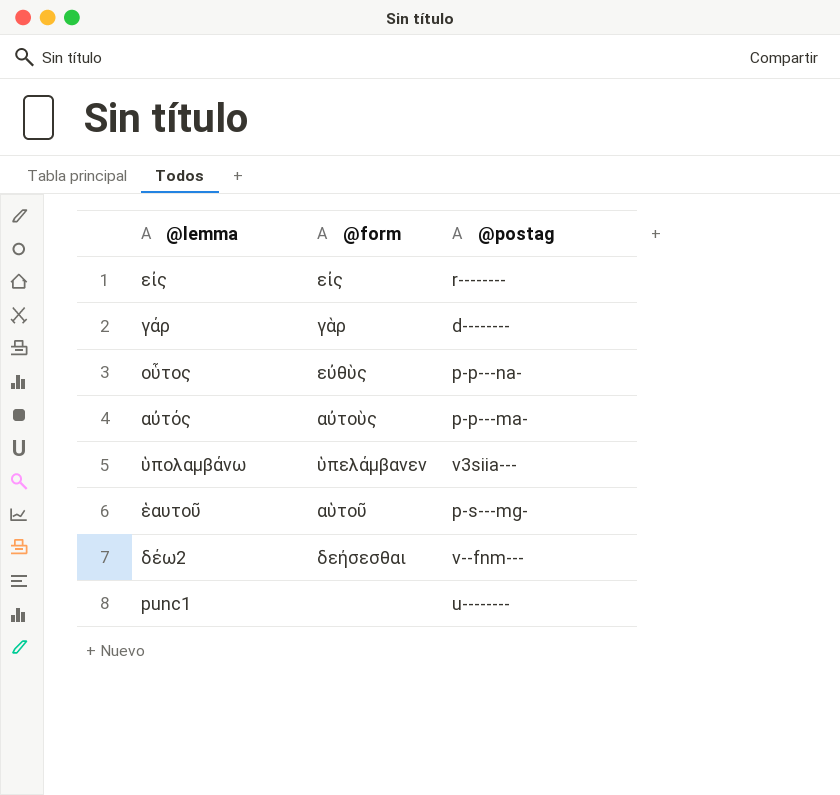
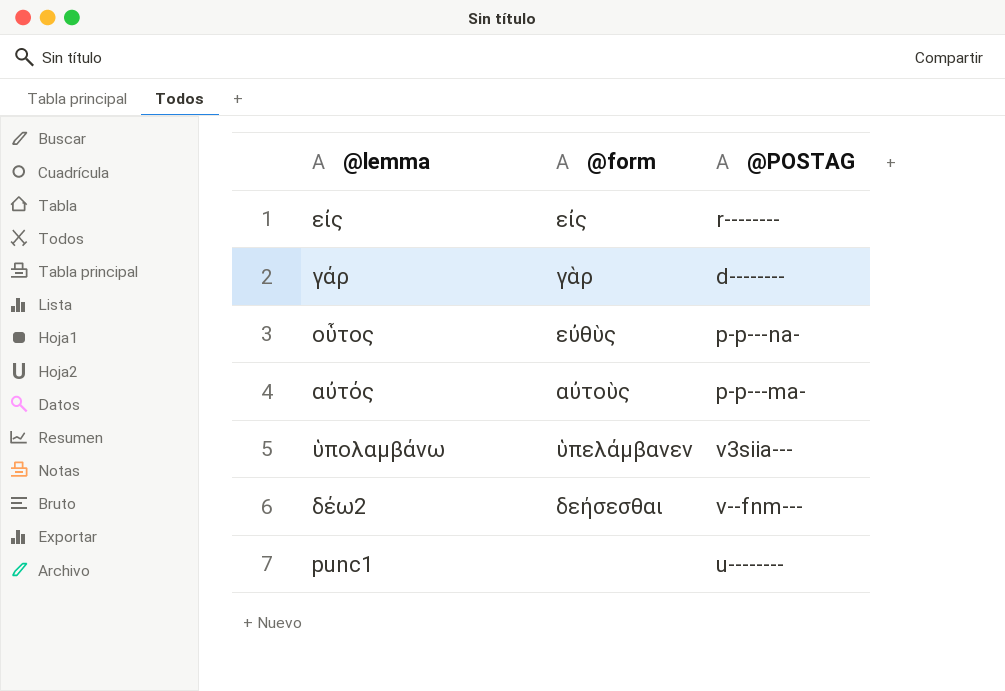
column name: @postag -> @POSTAG
row ἑαυτοῦ: αὑτοῦ | p-s---mg- -> none

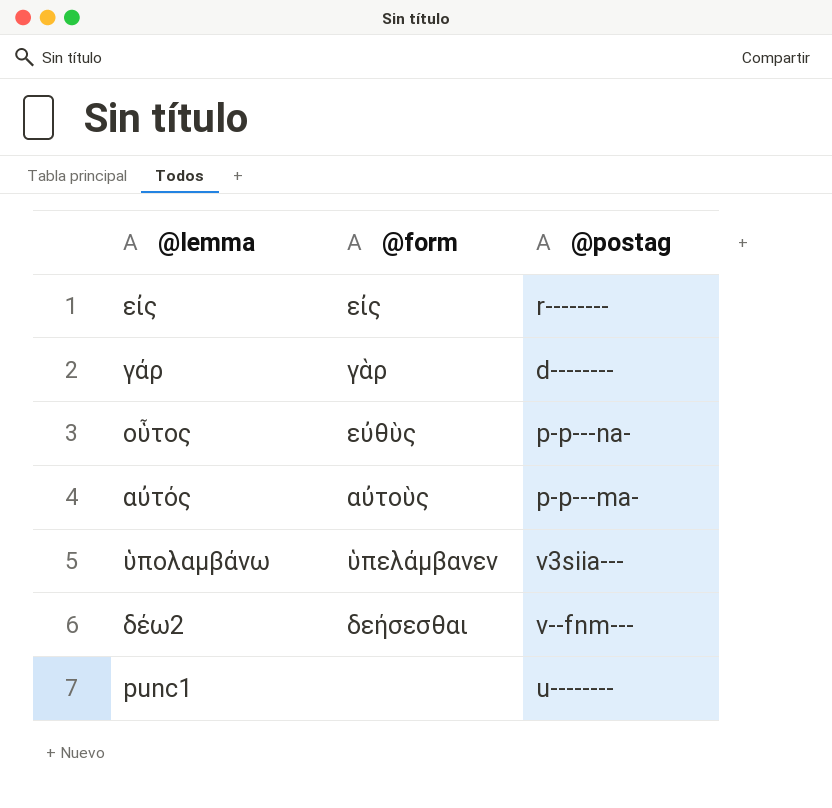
column name: @POSTAG -> @postag

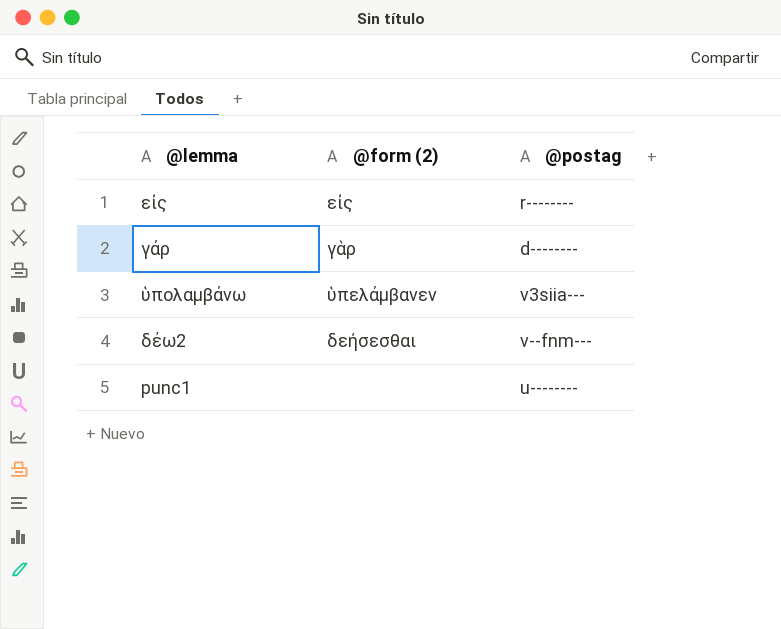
column name: @form -> @form (2)
row οὗτος: εὐθὺς | p-p---na- -> none
row αὐτός: αὐτοὺς | p-p---ma- -> none

